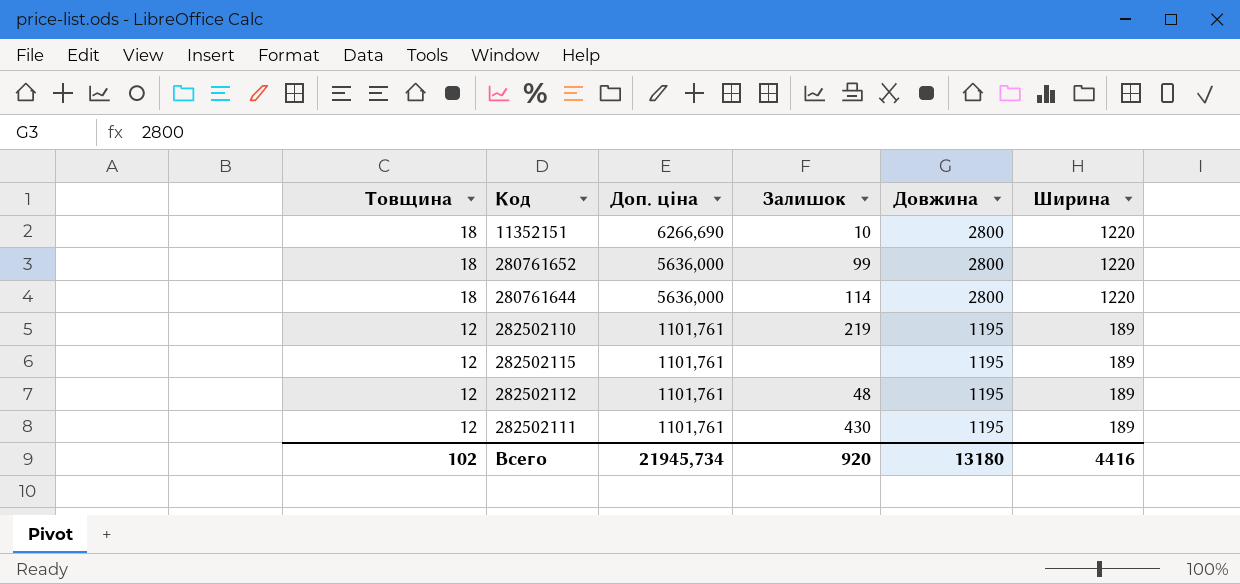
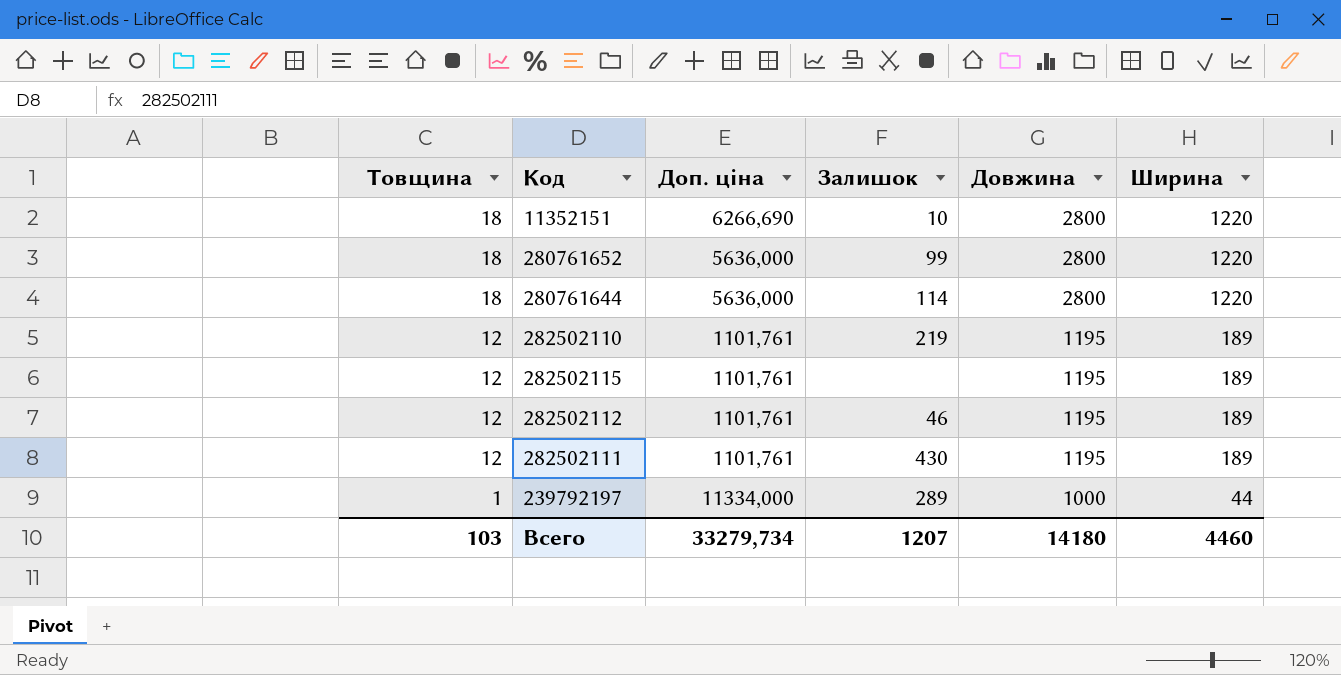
282502112 | Залишок: 48 -> 46
row 239792197: none -> 1 | 11334,000 | 289 | 1000 | 44
Всего | Товщина: 102 -> 103
Всего | Доп. ціна: 21945,734 -> 33279,734
Всего | Залишок: 920 -> 1207
Всего | Довжина: 13180 -> 14180
Всего | Ширина: 4416 -> 4460

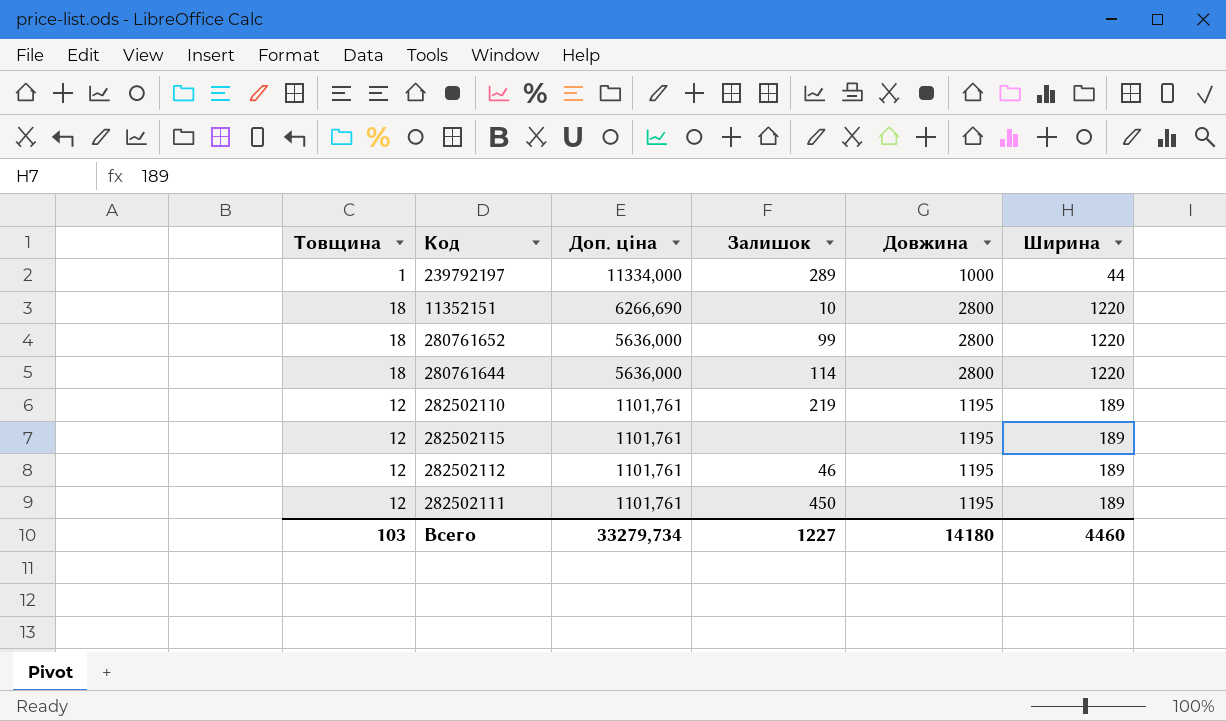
row order: Товщина descending -> Доп. ціна descending
282502111 | Залишок: 430 -> 450
Всего | Залишок: 1207 -> 1227

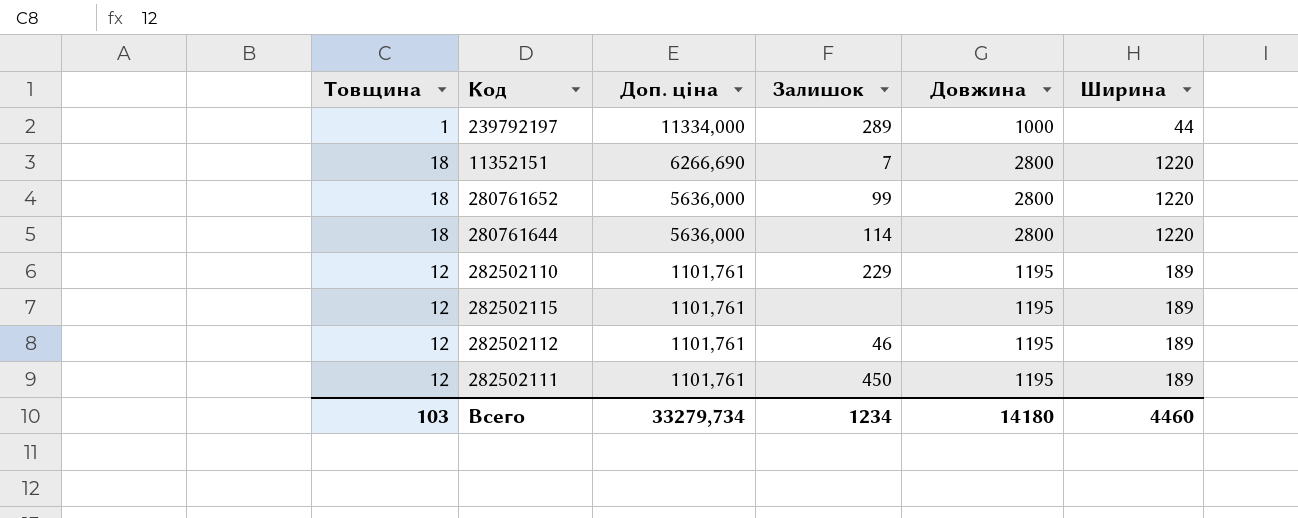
11352151 | Залишок: 10 -> 7
282502110 | Залишок: 219 -> 229
Всего | Залишок: 1227 -> 1234

